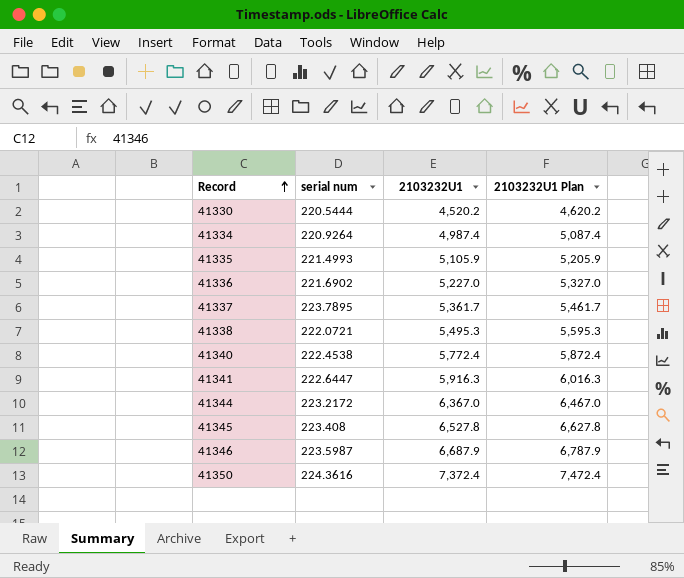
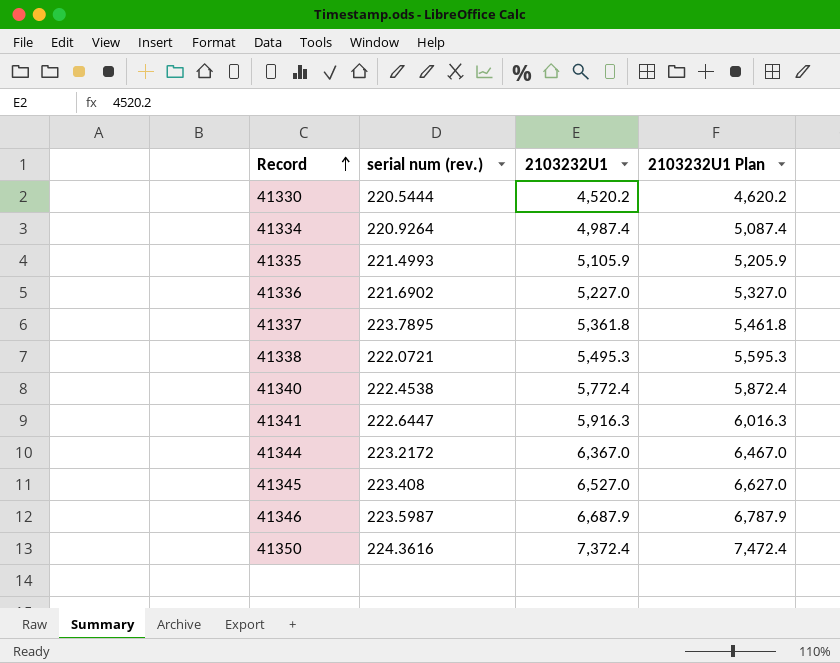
column name: serial num -> serial num (rev.)
41337 | 2103232U1: 5,361.7 -> 5,361.8
41337 | 2103232U1 Plan: 5,461.7 -> 5,461.8
41345 | 2103232U1: 6,527.8 -> 6,527.0
41345 | 2103232U1 Plan: 6,627.8 -> 6,627.0

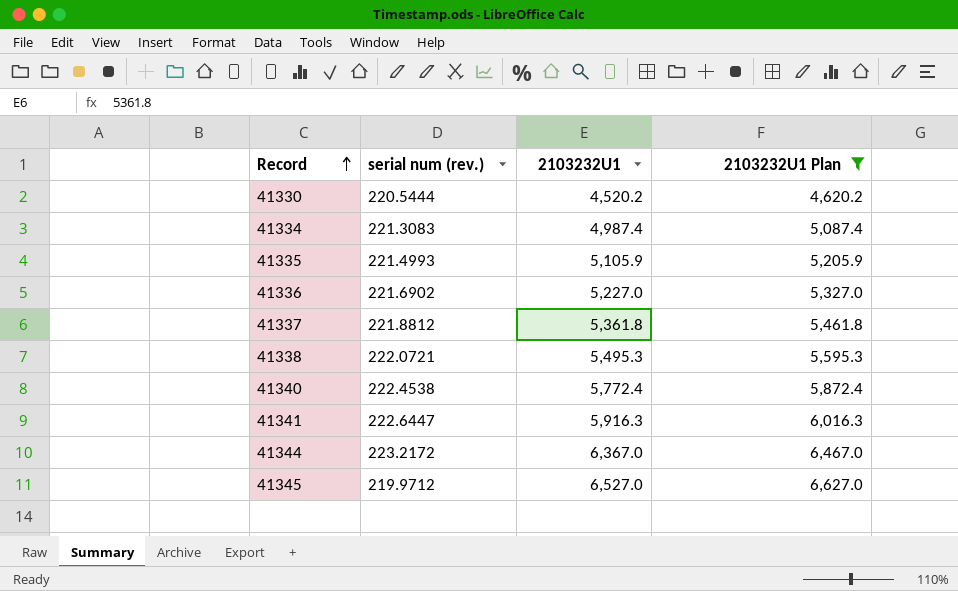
filter: none -> 2103232U1 Plan <= 6,627.0
41334 | serial num (rev.): 220.9264 -> 221.3083
41337 | serial num (rev.): 223.7895 -> 221.8812
41345 | serial num (rev.): 223.408 -> 219.9712

